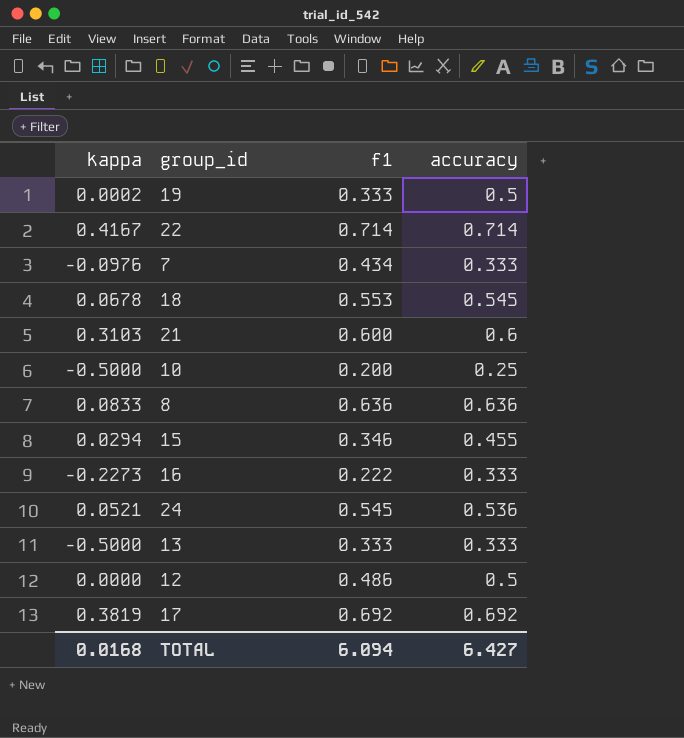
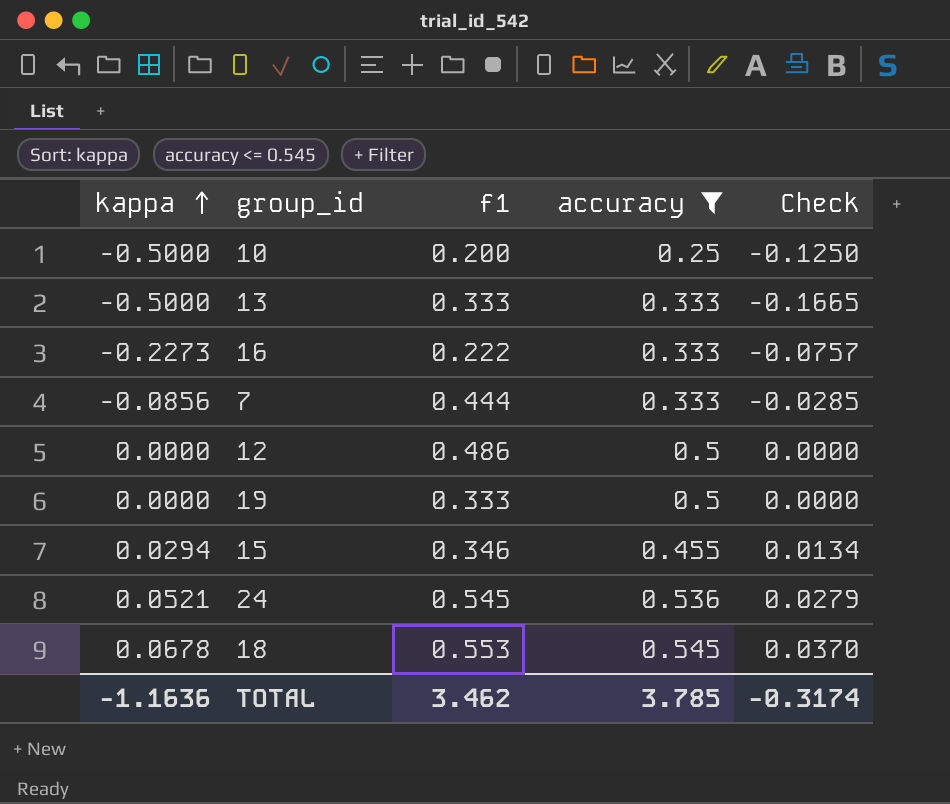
filter: none -> accuracy <= 0.545
row order: none -> kappa ascending
column Check | formula: none -> [kappa] * [accuracy]
7 | kappa: -0.0976 -> -0.0856
7 | f1: 0.434 -> 0.444
19 | kappa: 0.0002 -> 0.0000
TOTAL | kappa: 0.0168 -> -1.1636
TOTAL | f1: 6.094 -> 3.462
TOTAL | accuracy: 6.427 -> 3.785

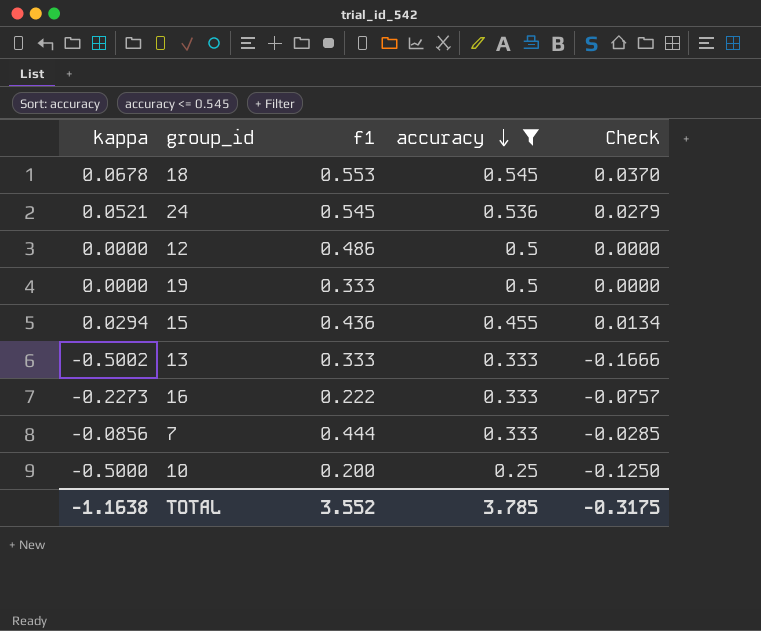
row order: kappa ascending -> accuracy descending
15 | f1: 0.346 -> 0.436
13 | kappa: -0.5000 -> -0.5002
13 | Check: -0.1665 -> -0.1666
TOTAL | kappa: -1.1636 -> -1.1638
TOTAL | f1: 3.462 -> 3.552
TOTAL | Check: -0.3174 -> -0.3175

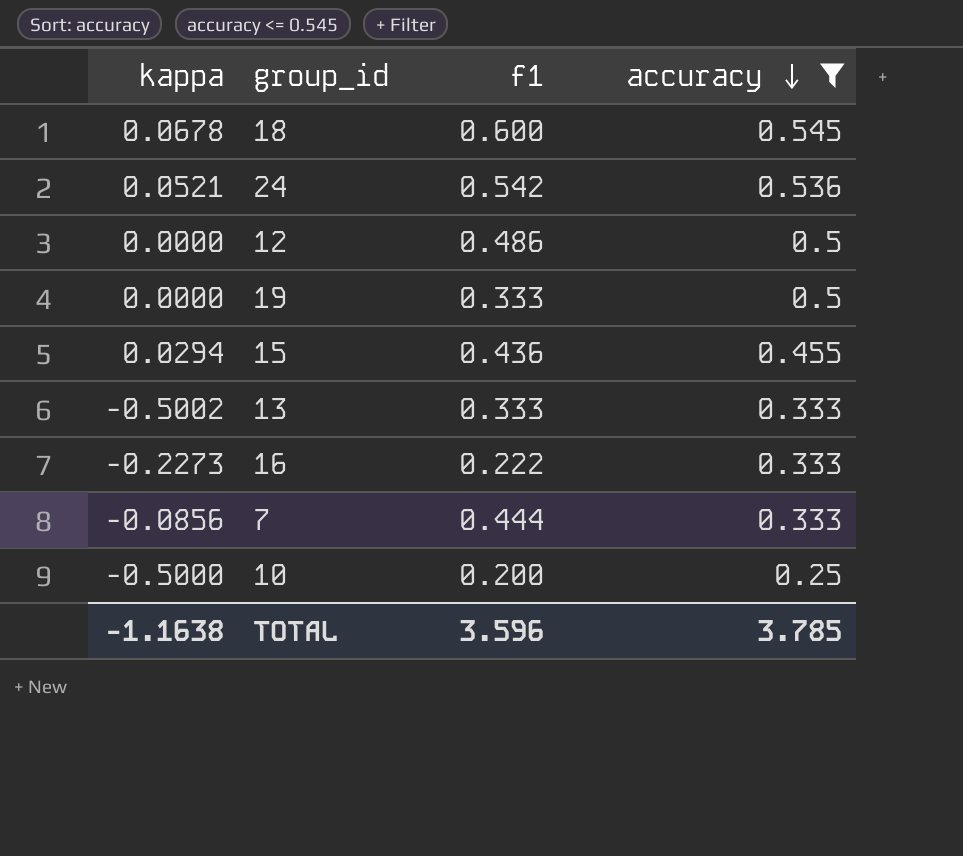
column Check | formula: [kappa] * [accuracy] -> none
18 | f1: 0.553 -> 0.600
24 | f1: 0.545 -> 0.542
TOTAL | f1: 3.552 -> 3.596

